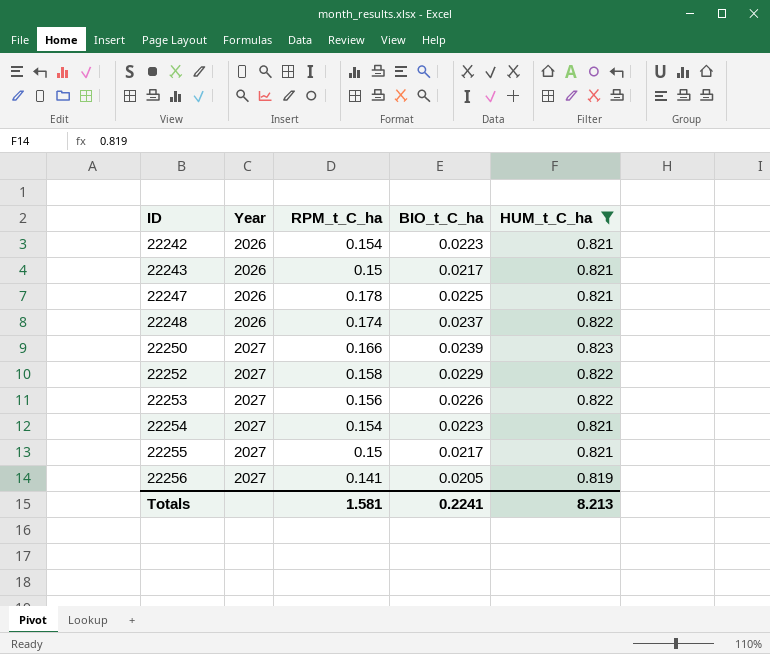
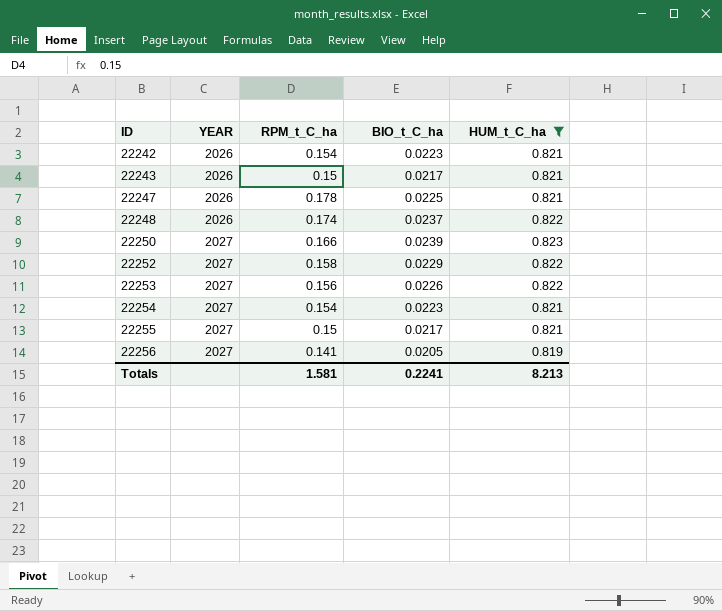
column name: Year -> YEAR

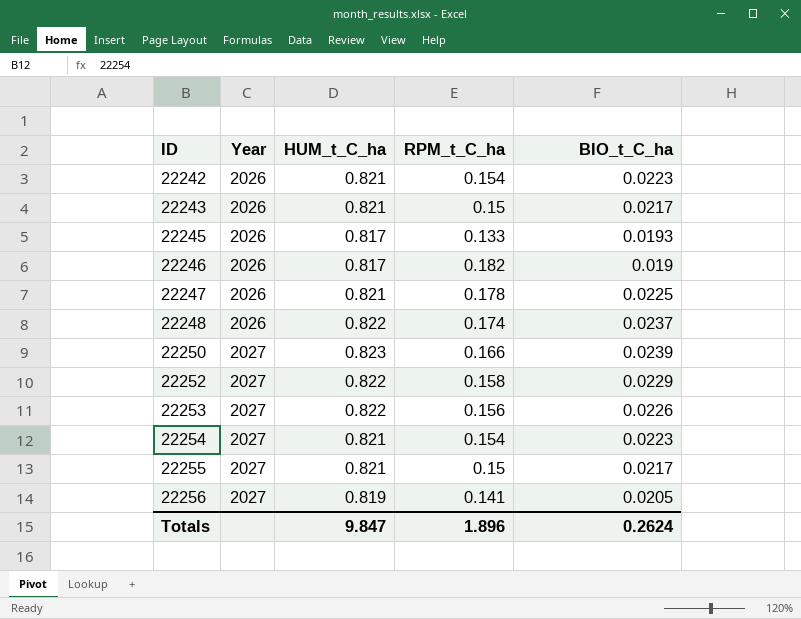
filter: HUM_t_C_ha != 0.817 -> none
column name: YEAR -> Year
column HUM_t_C_ha | position: 5 -> 3
Totals | HUM_t_C_ha: 8.213 -> 9.847
Totals | RPM_t_C_ha: 1.581 -> 1.896
Totals | BIO_t_C_ha: 0.2241 -> 0.2624

